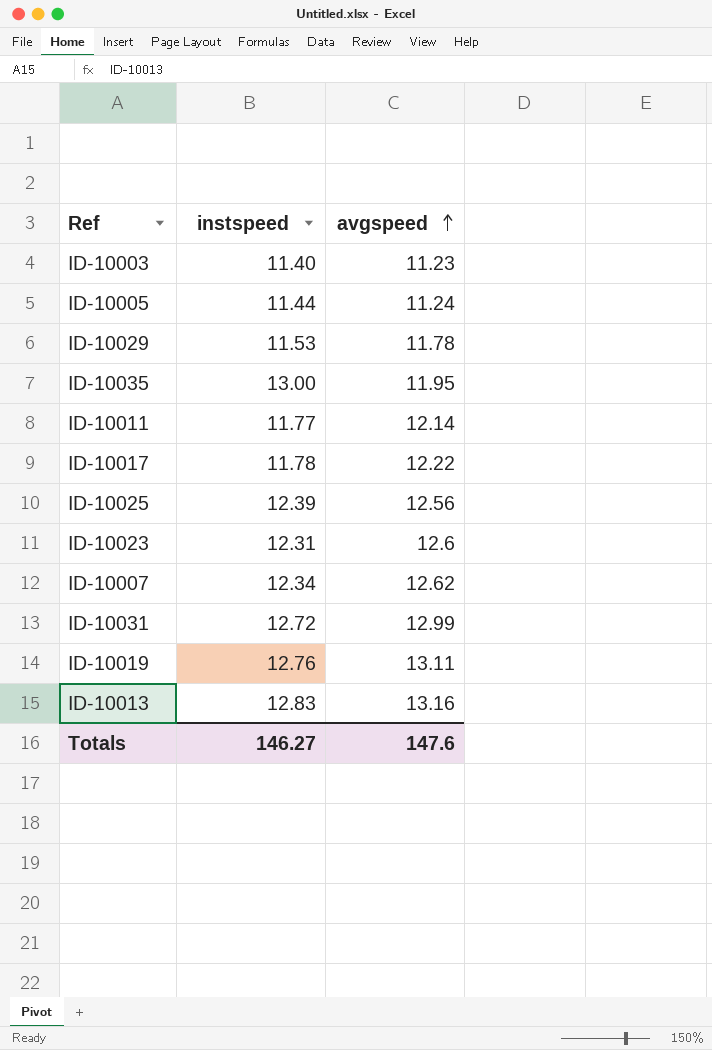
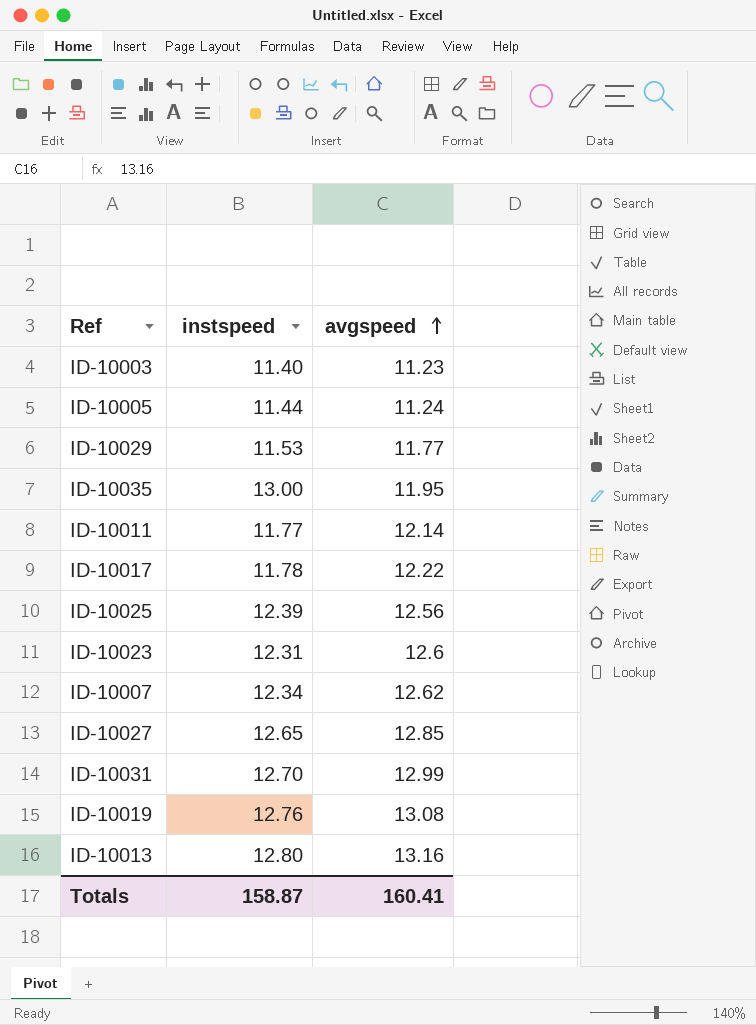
ID-10029 | avgspeed: 11.78 -> 11.77
row ID-10027: none -> 12.65 | 12.85
ID-10031 | instspeed: 12.72 -> 12.70
ID-10019 | avgspeed: 13.11 -> 13.08
ID-10013 | instspeed: 12.83 -> 12.80
Totals | instspeed: 146.27 -> 158.87
Totals | avgspeed: 147.6 -> 160.41

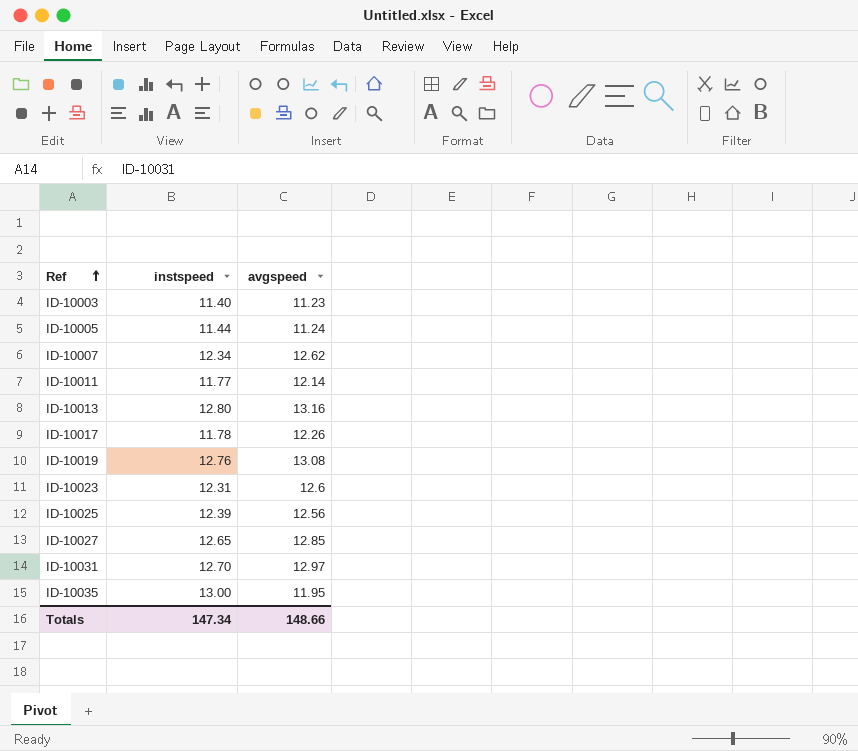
row order: avgspeed ascending -> Ref ascending
row ID-10029: 11.53 | 11.77 -> none
ID-10017 | avgspeed: 12.22 -> 12.26
ID-10031 | avgspeed: 12.99 -> 12.97
Totals | instspeed: 158.87 -> 147.34
Totals | avgspeed: 160.41 -> 148.66

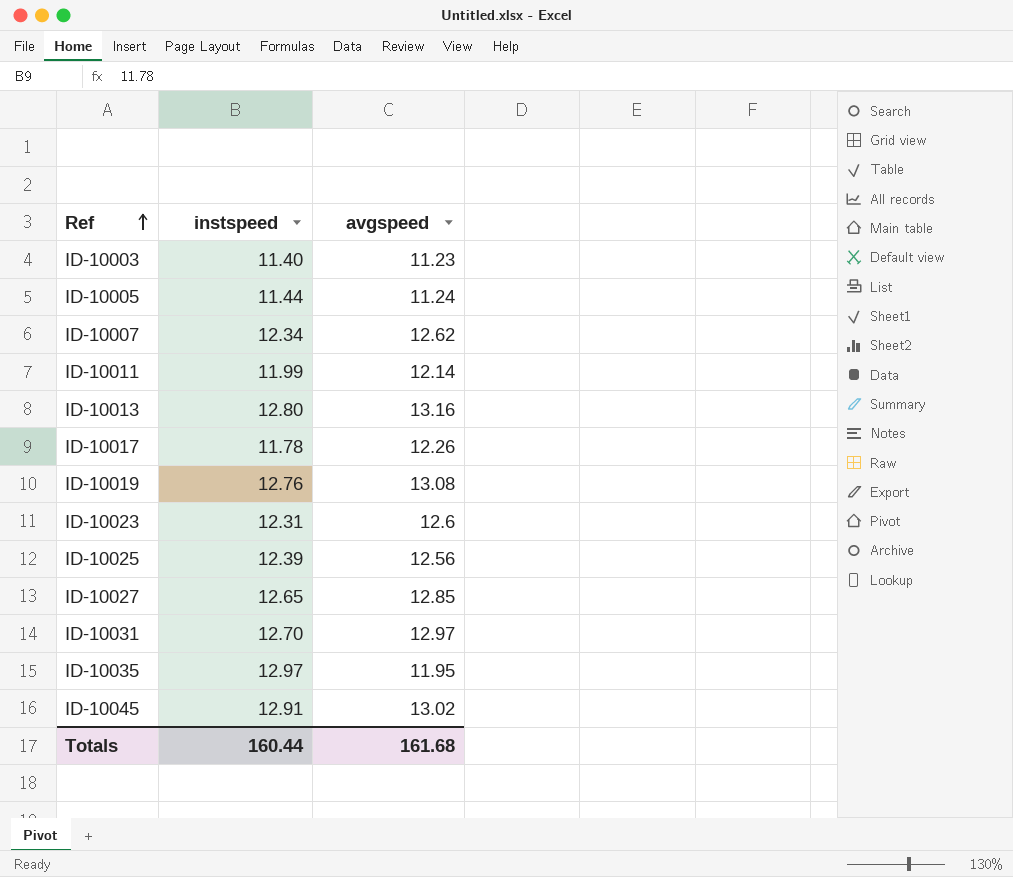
ID-10011 | instspeed: 11.77 -> 11.99
ID-10035 | instspeed: 13.00 -> 12.97
row ID-10045: none -> 12.91 | 13.02
Totals | instspeed: 147.34 -> 160.44
Totals | avgspeed: 148.66 -> 161.68

